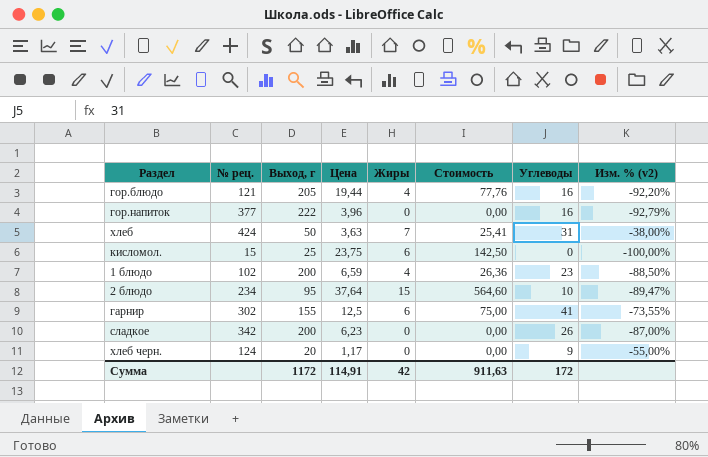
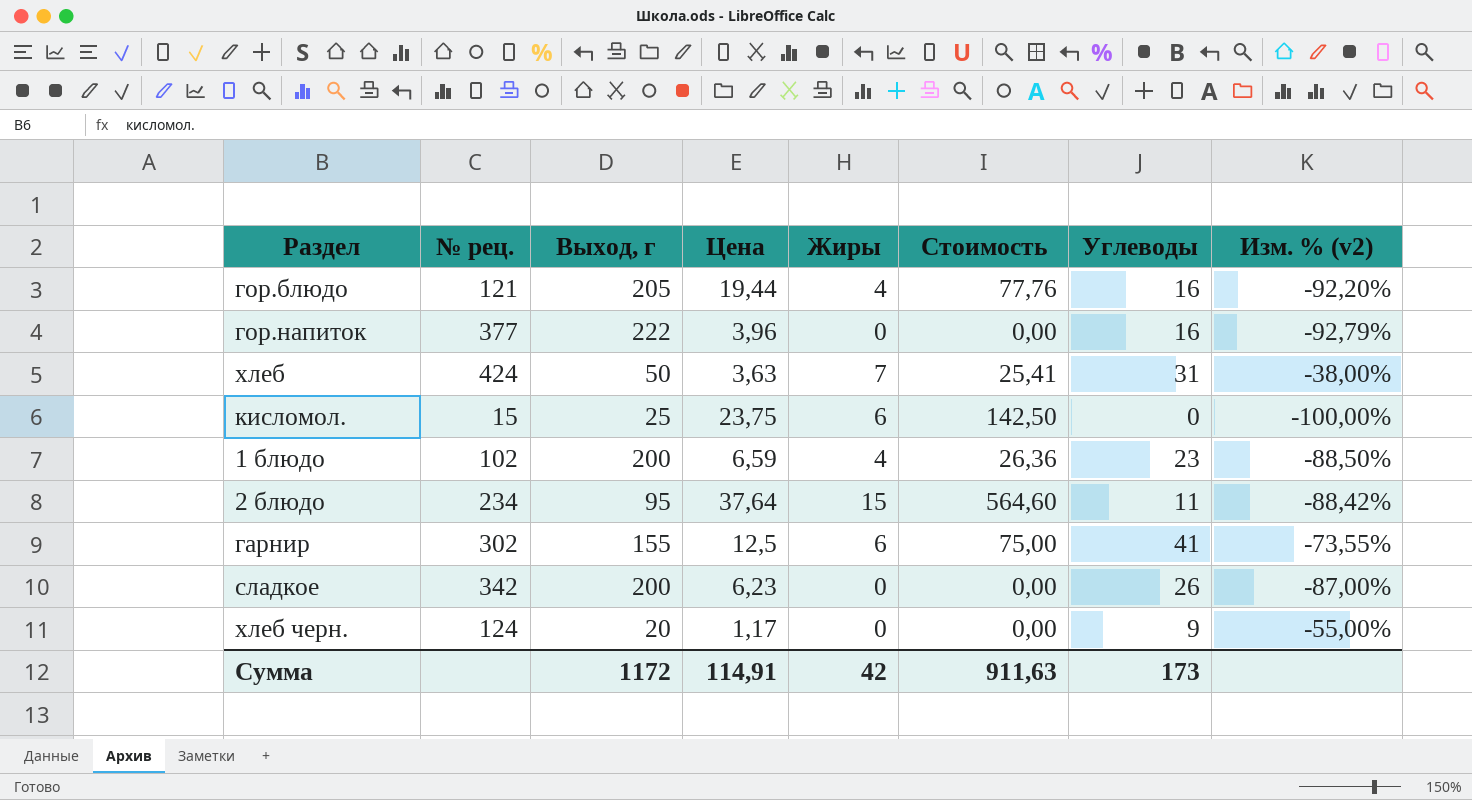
2 блюдо | Углеводы: 10 -> 11
2 блюдо | Изм. % (v2): -89,47% -> -88,42%
Сумма | Углеводы: 172 -> 173

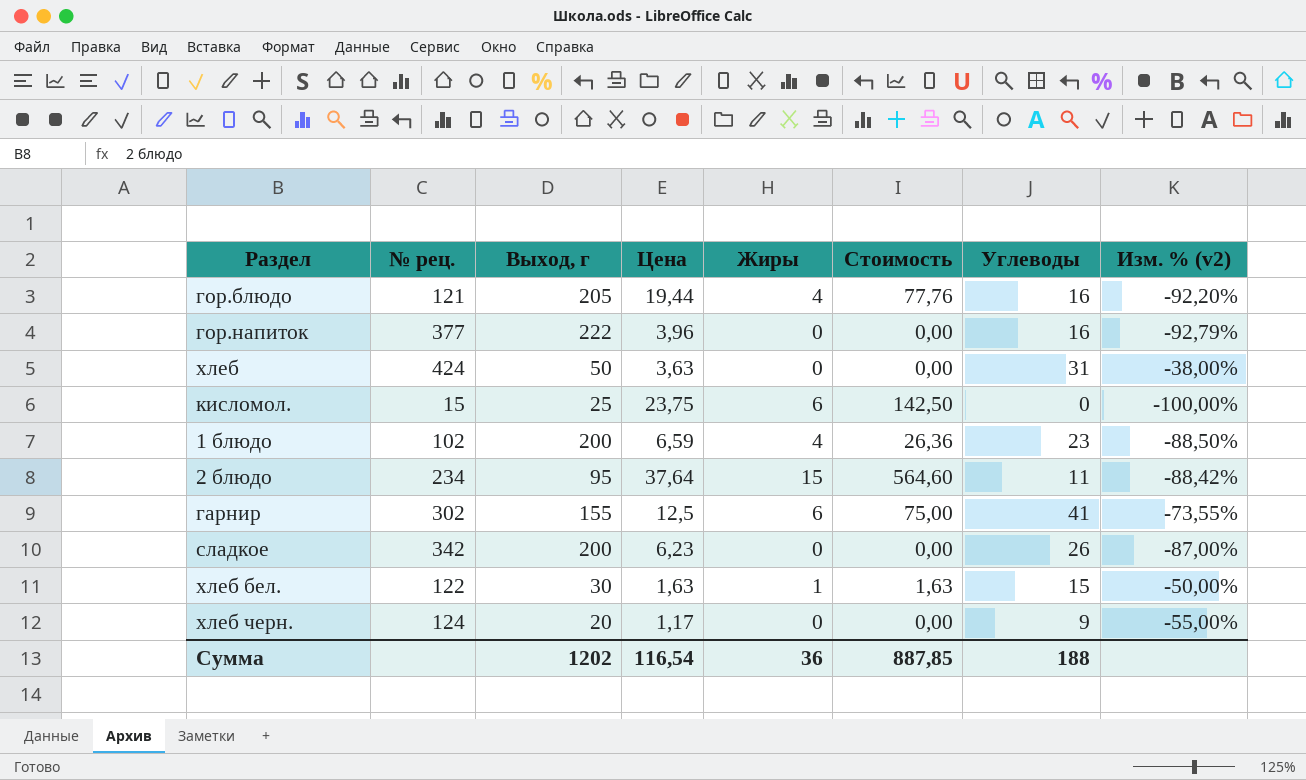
хлеб | Жиры: 7 -> 0
хлеб | Стоимость: 25,41 -> 0,00
row хлеб бел.: none -> 122 | 30 | 1,63 | 1 | 1,63 | 15 | -50,00%
Сумма | Выход, г: 1172 -> 1202
Сумма | Цена: 114,91 -> 116,54
Сумма | Жиры: 42 -> 36
Сумма | Стоимость: 911,63 -> 887,85
Сумма | Углеводы: 173 -> 188

